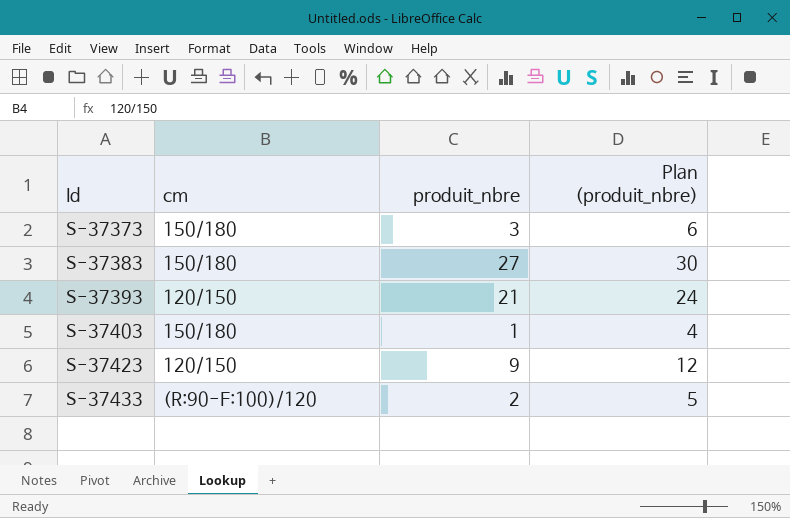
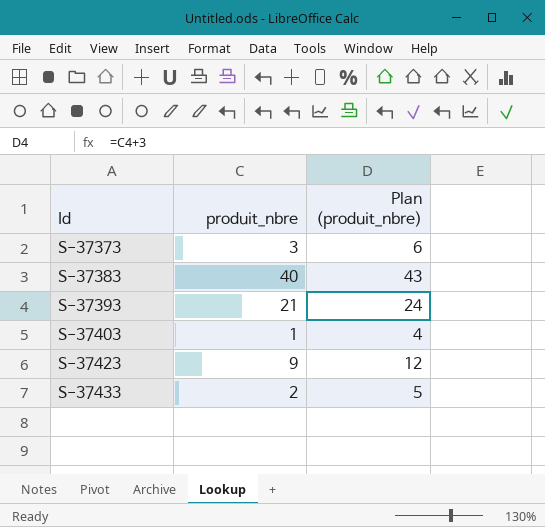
column cm | position: 2 -> none
S-37383 | produit_nbre: 27 -> 40
S-37383 | Plan (produit_nbre): 30 -> 43

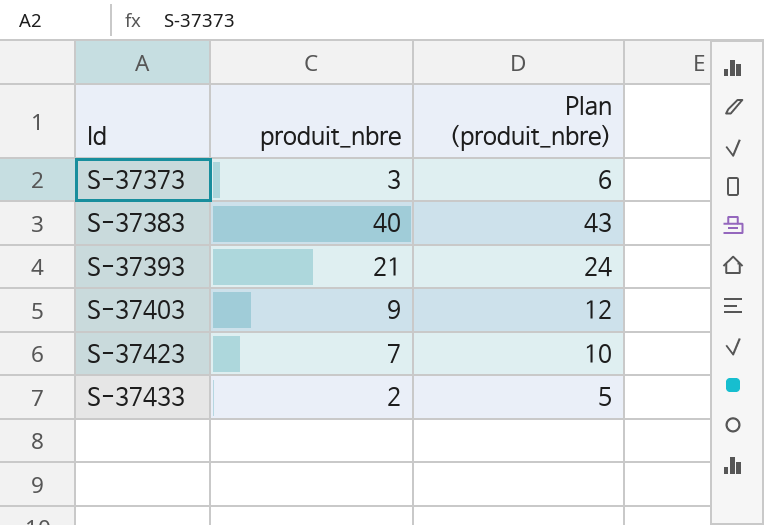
S-37403 | produit_nbre: 1 -> 9
S-37403 | Plan (produit_nbre): 4 -> 12
S-37423 | produit_nbre: 9 -> 7
S-37423 | Plan (produit_nbre): 12 -> 10

